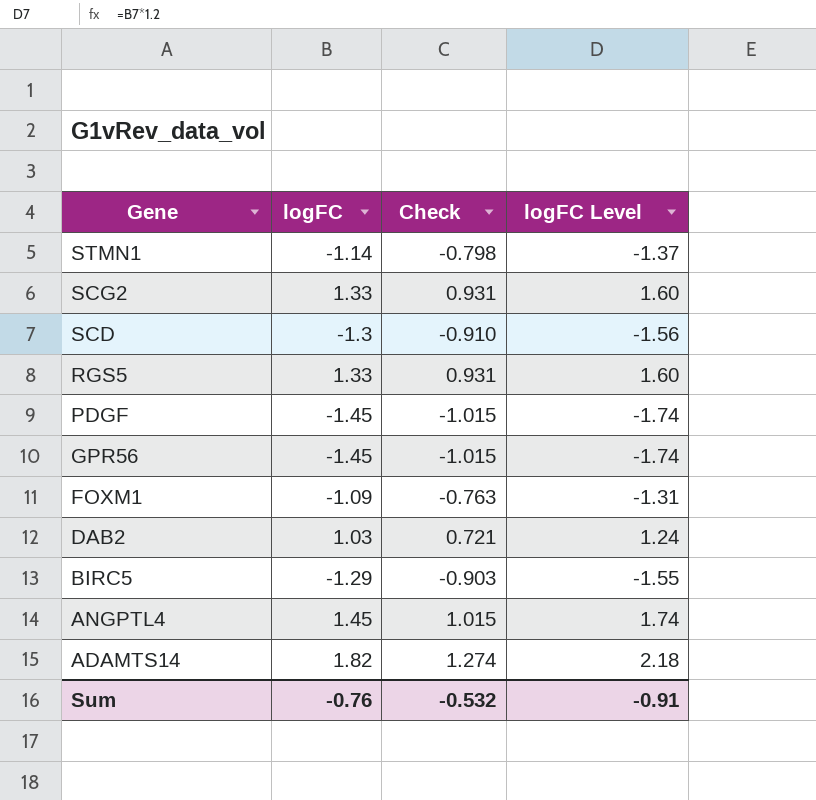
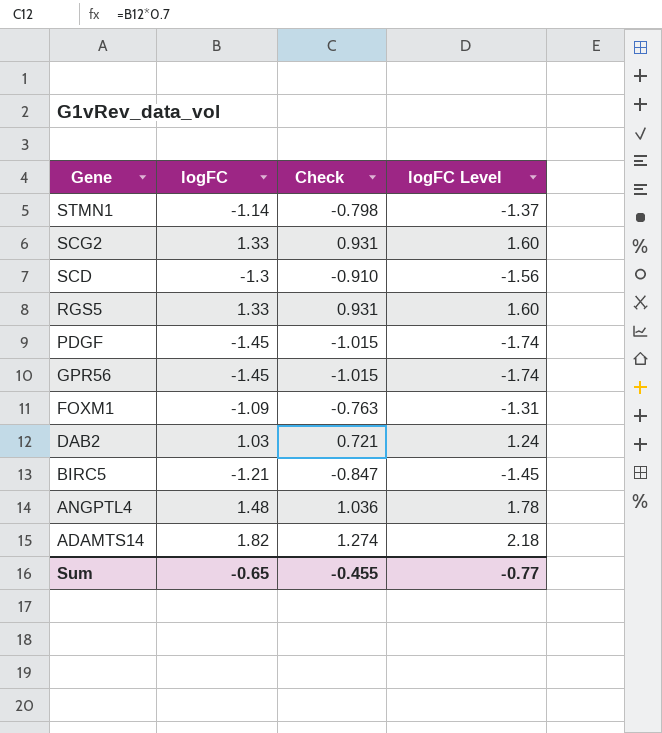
BIRC5 | logFC: -1.29 -> -1.21
BIRC5 | Check: -0.903 -> -0.847
BIRC5 | logFC Level: -1.55 -> -1.45
ANGPTL4 | logFC: 1.45 -> 1.48
ANGPTL4 | Check: 1.015 -> 1.036
ANGPTL4 | logFC Level: 1.74 -> 1.78
Sum | logFC: -0.76 -> -0.65
Sum | Check: -0.532 -> -0.455
Sum | logFC Level: -0.91 -> -0.77

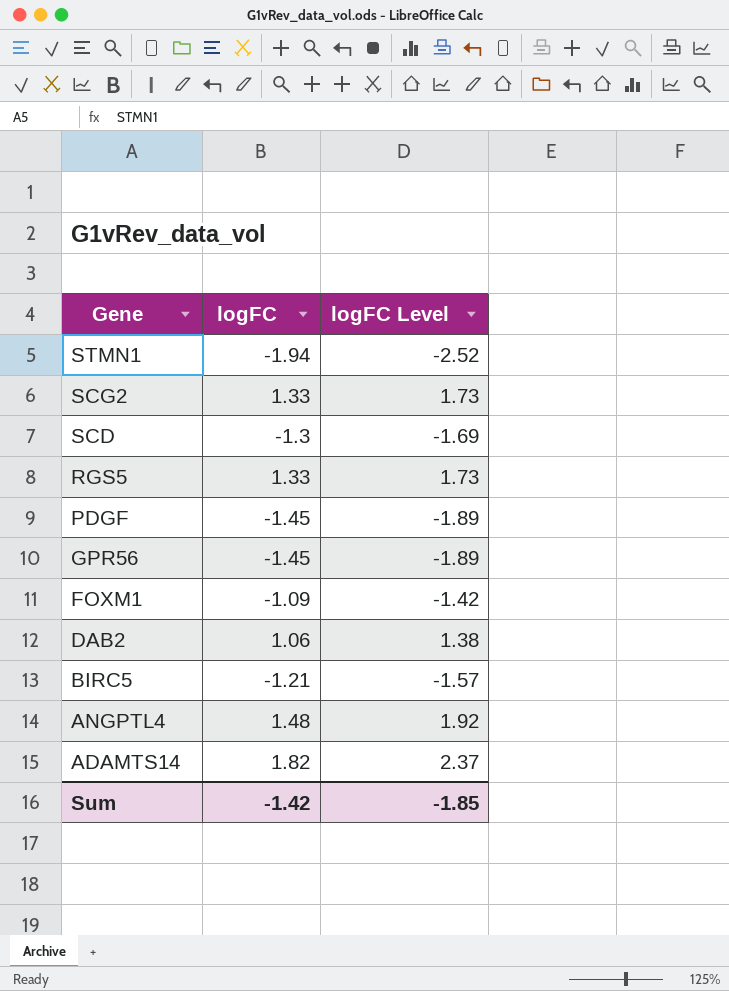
column Check | formula: [logFC] * 0.7 -> none
column logFC Level | formula: [logFC] * 1.2 -> [logFC] * 1.3
STMN1 | logFC: -1.14 -> -1.94
DAB2 | logFC: 1.03 -> 1.06
Sum | logFC: -0.65 -> -1.42
Sum | logFC Level: -0.77 -> -1.85

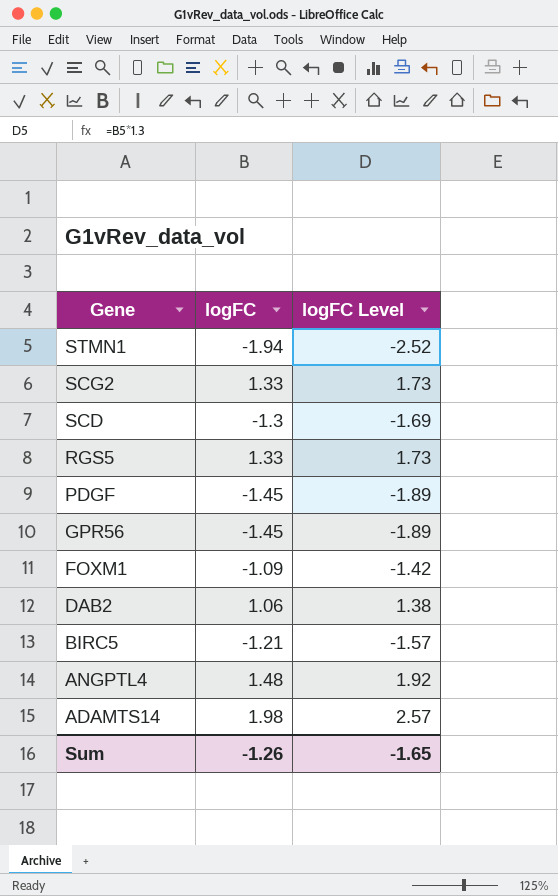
ADAMTS14 | logFC: 1.82 -> 1.98
ADAMTS14 | logFC Level: 2.37 -> 2.57
Sum | logFC: -1.42 -> -1.26
Sum | logFC Level: -1.85 -> -1.65

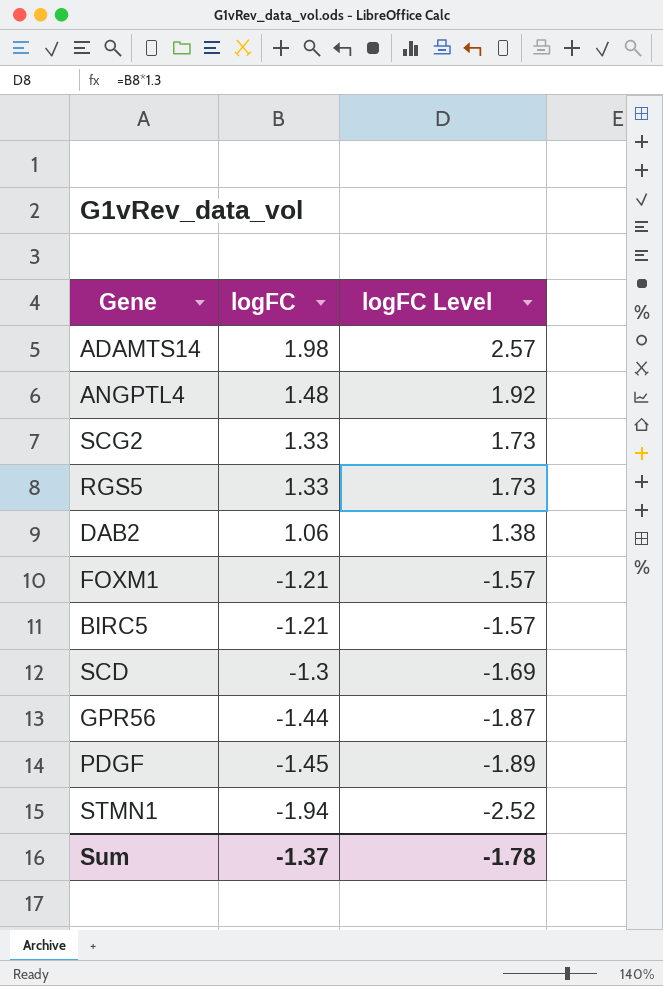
row order: Gene descending -> logFC descending
FOXM1 | logFC: -1.09 -> -1.21
FOXM1 | logFC Level: -1.42 -> -1.57
GPR56 | logFC: -1.45 -> -1.44
GPR56 | logFC Level: -1.89 -> -1.87
Sum | logFC: -1.26 -> -1.37
Sum | logFC Level: -1.65 -> -1.78

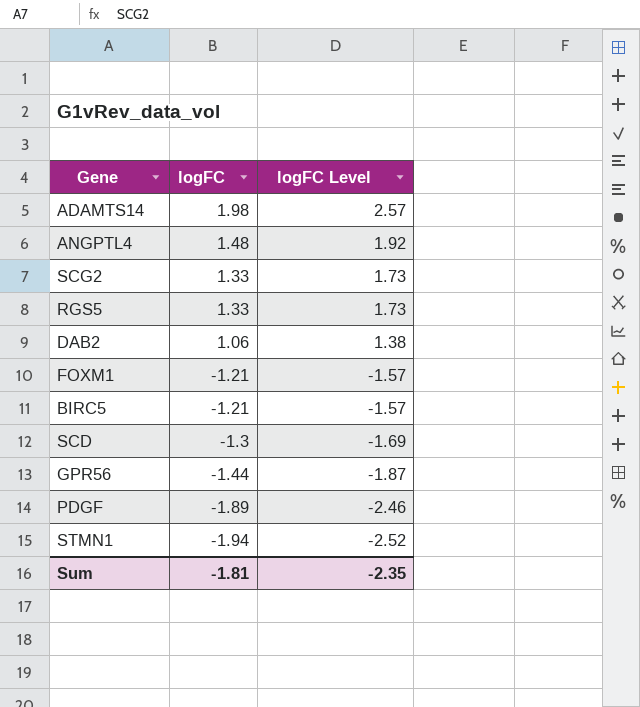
PDGF | logFC: -1.45 -> -1.89
PDGF | logFC Level: -1.89 -> -2.46
Sum | logFC: -1.37 -> -1.81
Sum | logFC Level: -1.78 -> -2.35

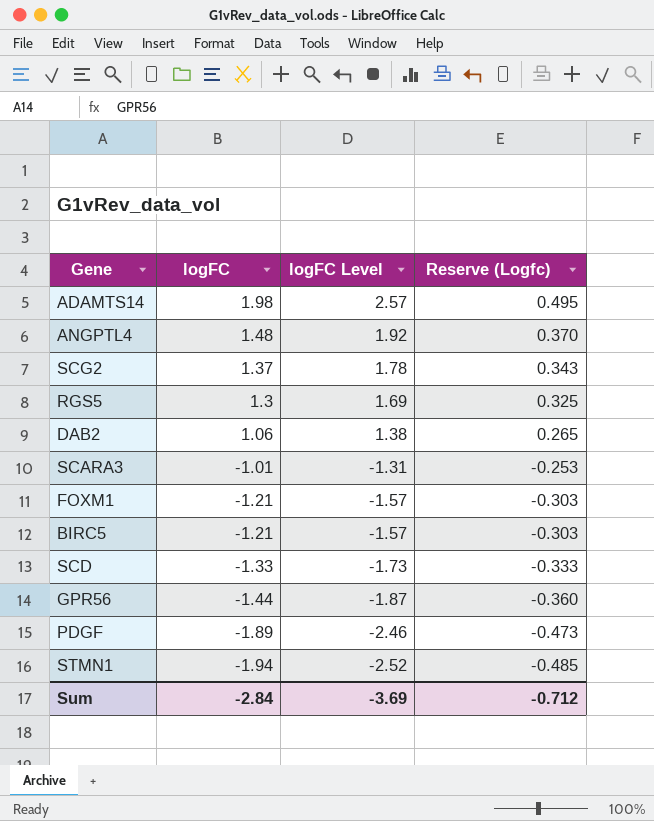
column Reserve (Logfc) | formula: none -> [logFC] * 0.25
SCG2 | logFC: 1.33 -> 1.37
SCG2 | logFC Level: 1.73 -> 1.78
RGS5 | logFC: 1.33 -> 1.3
RGS5 | logFC Level: 1.73 -> 1.69
row SCARA3: none -> -1.01 | -1.31 | -0.253
SCD | logFC: -1.3 -> -1.33
SCD | logFC Level: -1.69 -> -1.73
Sum | logFC: -1.81 -> -2.84
Sum | logFC Level: -2.35 -> -3.69

